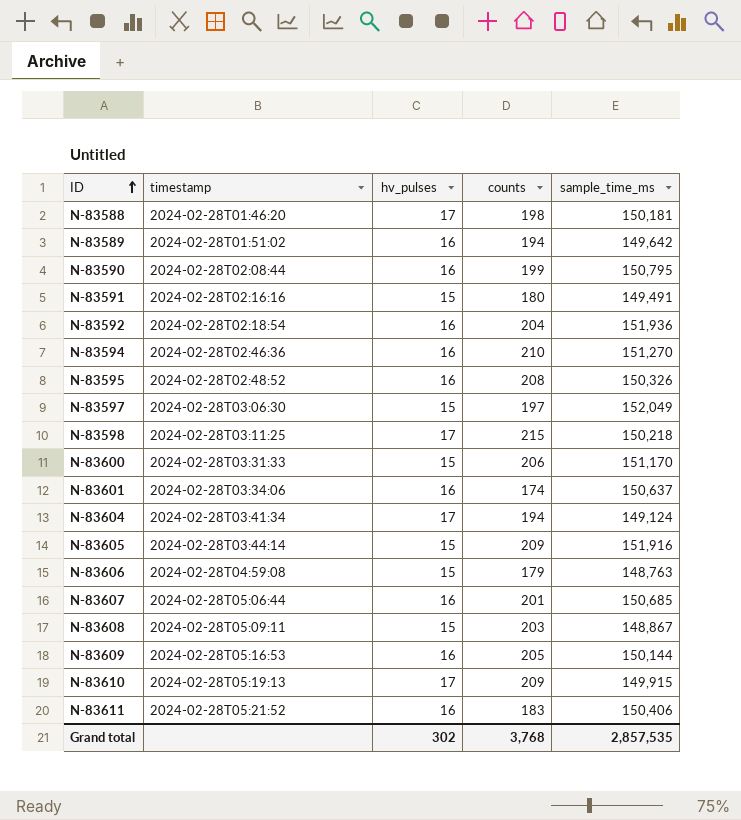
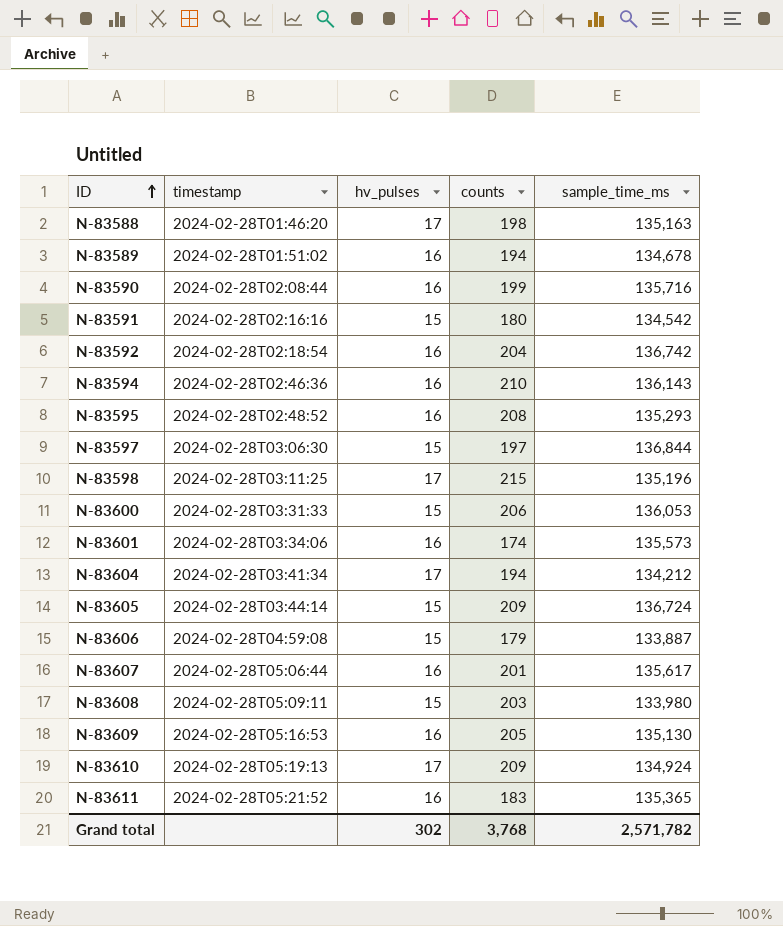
N-83588 | sample_time_ms: 150,181 -> 135,163
N-83589 | sample_time_ms: 149,642 -> 134,678
N-83590 | sample_time_ms: 150,795 -> 135,716
N-83591 | sample_time_ms: 149,491 -> 134,542
N-83592 | sample_time_ms: 151,936 -> 136,742
N-83594 | sample_time_ms: 151,270 -> 136,143
N-83595 | sample_time_ms: 150,326 -> 135,293
N-83597 | sample_time_ms: 152,049 -> 136,844
N-83598 | sample_time_ms: 150,218 -> 135,196
N-83600 | sample_time_ms: 151,170 -> 136,053
N-83601 | sample_time_ms: 150,637 -> 135,573
N-83604 | sample_time_ms: 149,124 -> 134,212
N-83605 | sample_time_ms: 151,916 -> 136,724
N-83606 | sample_time_ms: 148,763 -> 133,887
N-83607 | sample_time_ms: 150,685 -> 135,617
N-83608 | sample_time_ms: 148,867 -> 133,980
N-83609 | sample_time_ms: 150,144 -> 135,130
N-83610 | sample_time_ms: 149,915 -> 134,924
N-83611 | sample_time_ms: 150,406 -> 135,365
Grand total | sample_time_ms: 2,857,535 -> 2,571,782

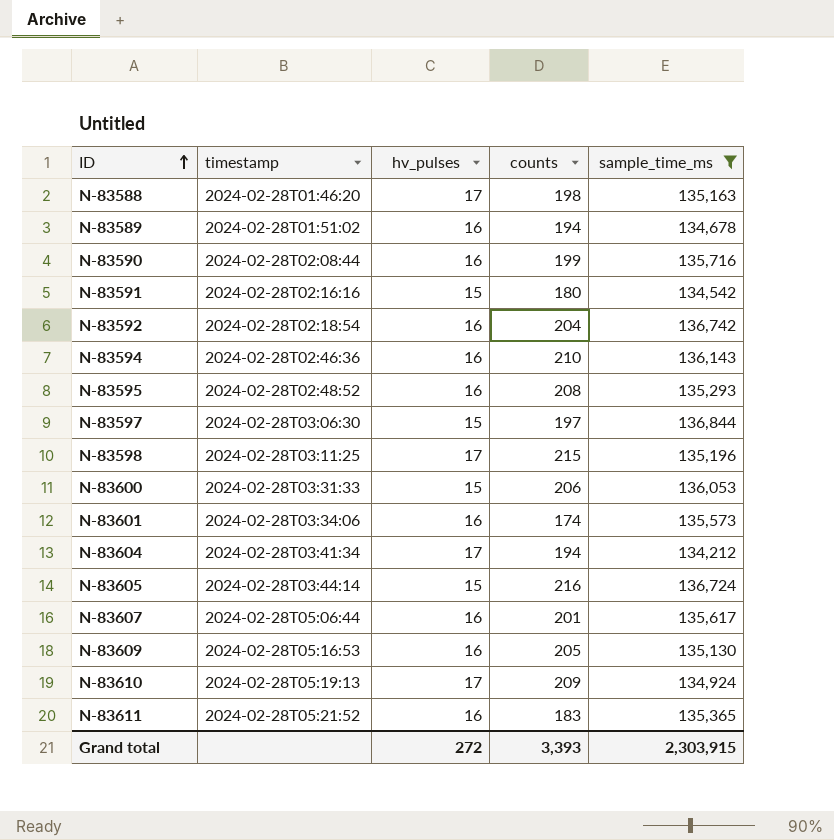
filter: none -> sample_time_ms >= 134,212
N-83605 | counts: 209 -> 216
Grand total | hv_pulses: 302 -> 272
Grand total | counts: 3,768 -> 3,393
Grand total | sample_time_ms: 2,571,782 -> 2,303,915

